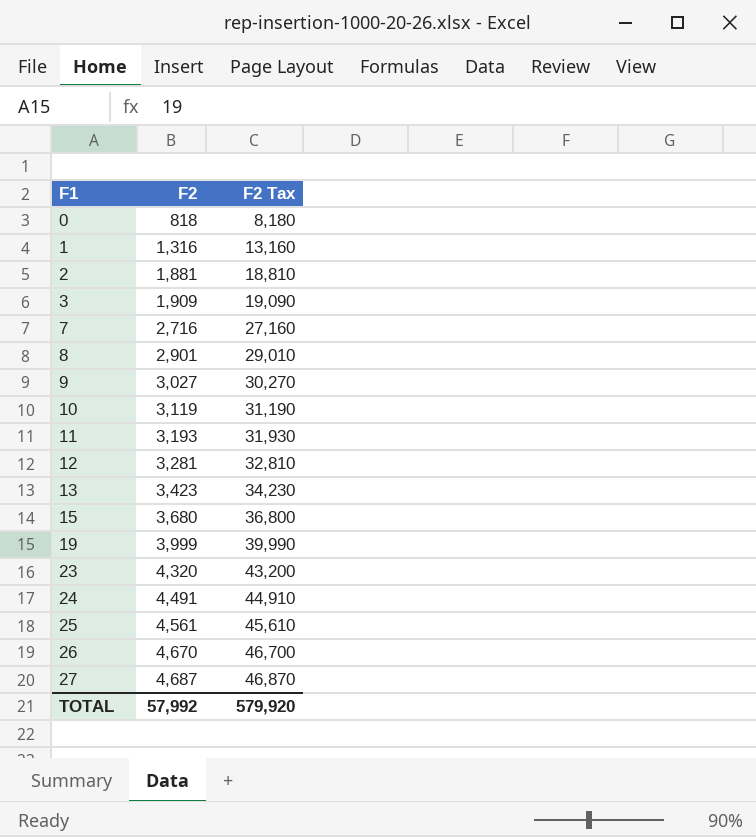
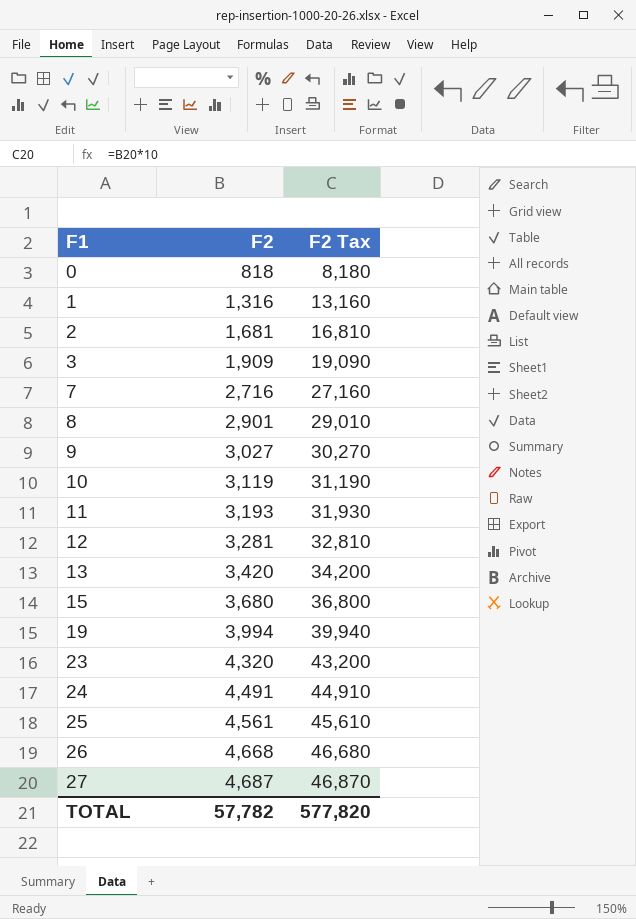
2 | F2: 1,881 -> 1,681
2 | F2 Tax: 18,810 -> 16,810
13 | F2: 3,423 -> 3,420
13 | F2 Tax: 34,230 -> 34,200
19 | F2: 3,999 -> 3,994
19 | F2 Tax: 39,990 -> 39,940
26 | F2: 4,670 -> 4,668
26 | F2 Tax: 46,700 -> 46,680
TOTAL | F2: 57,992 -> 57,782
TOTAL | F2 Tax: 579,920 -> 577,820

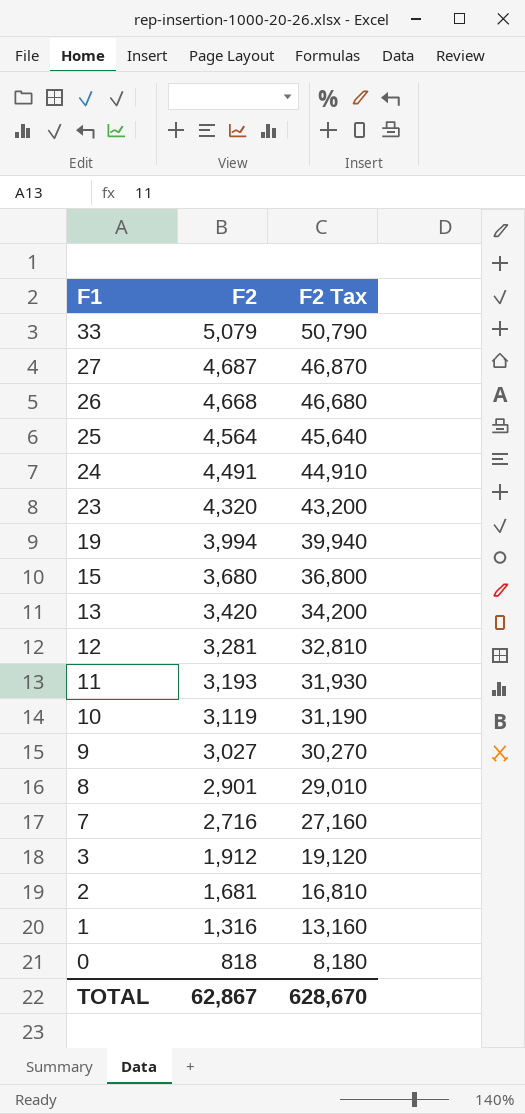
row order: F1 ascending -> F1 descending
row 33: none -> 5,079 | 50,790
25 | F2: 4,561 -> 4,564
25 | F2 Tax: 45,610 -> 45,640
3 | F2: 1,909 -> 1,912
3 | F2 Tax: 19,090 -> 19,120
TOTAL | F2: 57,782 -> 62,867
TOTAL | F2 Tax: 577,820 -> 628,670

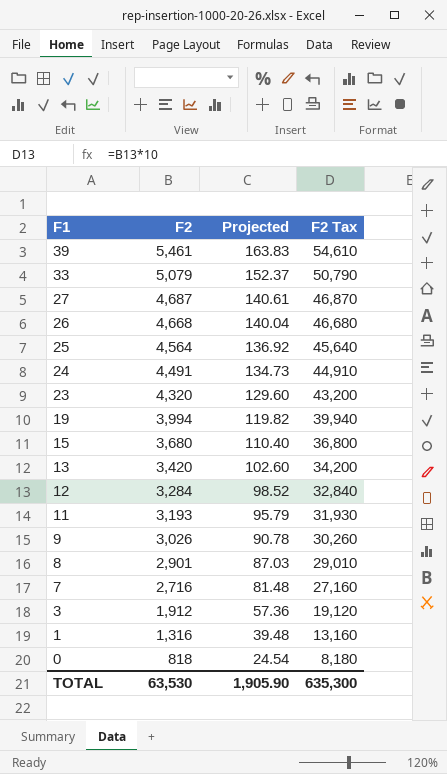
column Projected | formula: none -> [F2] * 0.03
row 10: 3,119 | 31,190 -> none
row 2: 1,681 | 16,810 -> none
row 39: none -> 5,461 | 163.83 | 54,610
12 | F2: 3,281 -> 3,284
12 | F2 Tax: 32,810 -> 32,840
9 | F2: 3,027 -> 3,026
9 | F2 Tax: 30,270 -> 30,260
TOTAL | F2: 62,867 -> 63,530
TOTAL | F2 Tax: 628,670 -> 635,300

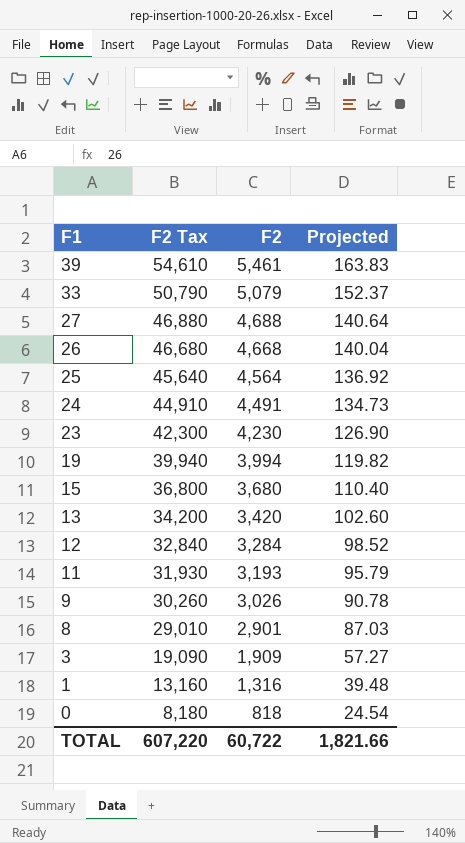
column F2 Tax | position: 4 -> 2
row 7: 2,716 | 81.48 | 27,160 -> none
27 | F2 Tax: 46,870 -> 46,880
27 | F2: 4,687 -> 4,688
27 | Projected: 140.61 -> 140.64
23 | F2 Tax: 43,200 -> 42,300
23 | F2: 4,320 -> 4,230
23 | Projected: 129.60 -> 126.90
3 | F2 Tax: 19,120 -> 19,090
3 | F2: 1,912 -> 1,909
3 | Projected: 57.36 -> 57.27
TOTAL | F2 Tax: 635,300 -> 607,220
TOTAL | F2: 63,530 -> 60,722
TOTAL | Projected: 1,905.90 -> 1,821.66

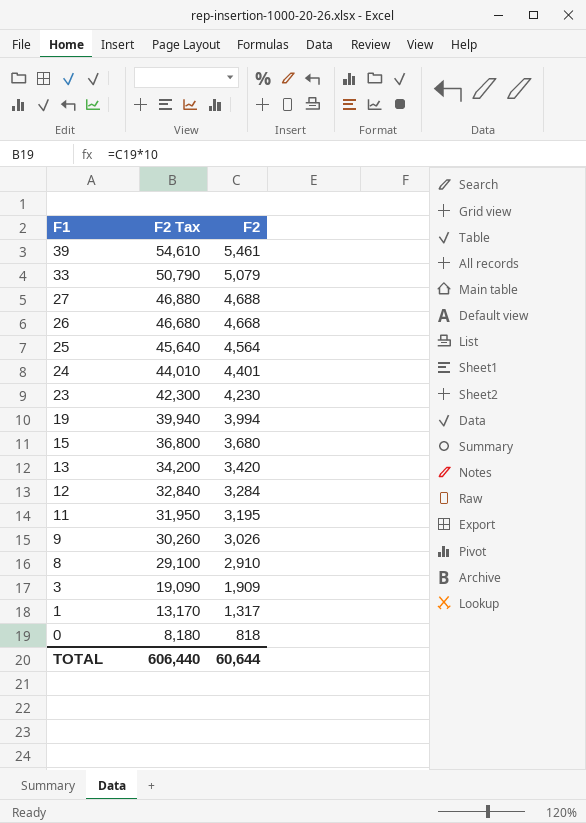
column Projected | formula: [F2] * 0.03 -> none
24 | F2 Tax: 44,910 -> 44,010
24 | F2: 4,491 -> 4,401
11 | F2 Tax: 31,930 -> 31,950
11 | F2: 3,193 -> 3,195
8 | F2 Tax: 29,010 -> 29,100
8 | F2: 2,901 -> 2,910
1 | F2 Tax: 13,160 -> 13,170
1 | F2: 1,316 -> 1,317
TOTAL | F2 Tax: 607,220 -> 606,440
TOTAL | F2: 60,722 -> 60,644

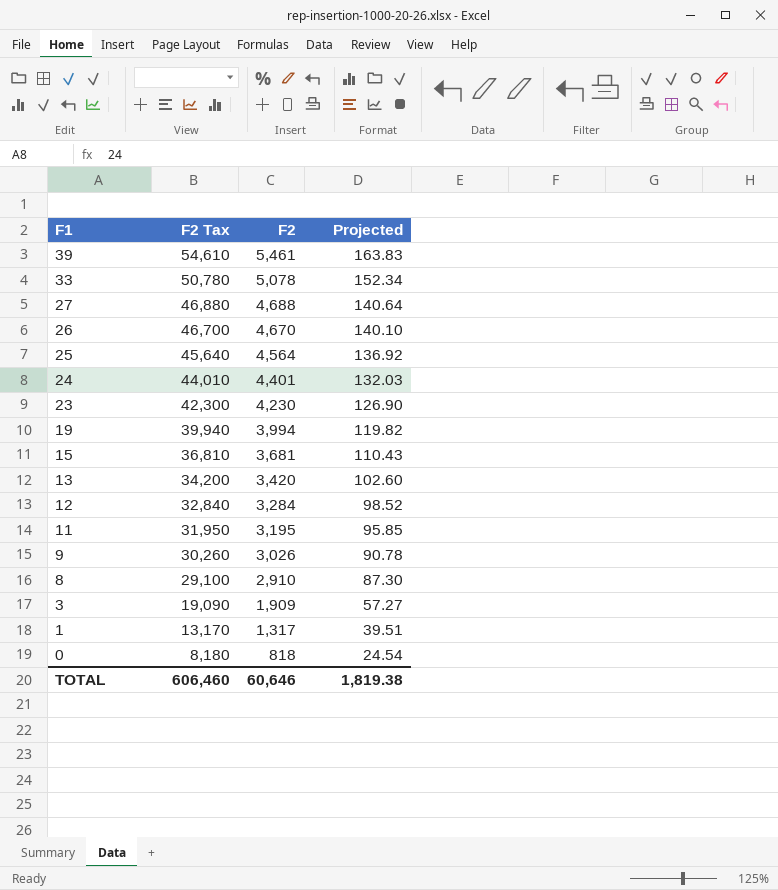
column Projected | formula: none -> [F2] * 0.03
33 | F2 Tax: 50,790 -> 50,780
33 | F2: 5,079 -> 5,078
26 | F2 Tax: 46,680 -> 46,700
26 | F2: 4,668 -> 4,670
15 | F2 Tax: 36,800 -> 36,810
15 | F2: 3,680 -> 3,681
TOTAL | F2 Tax: 606,440 -> 606,460
TOTAL | F2: 60,644 -> 60,646

